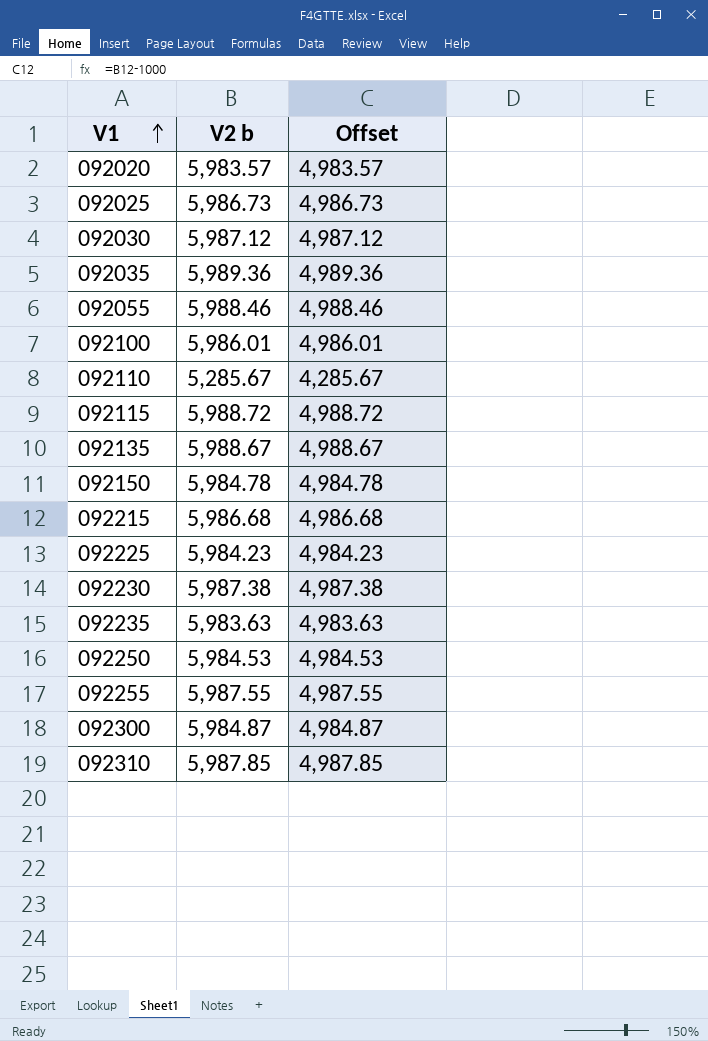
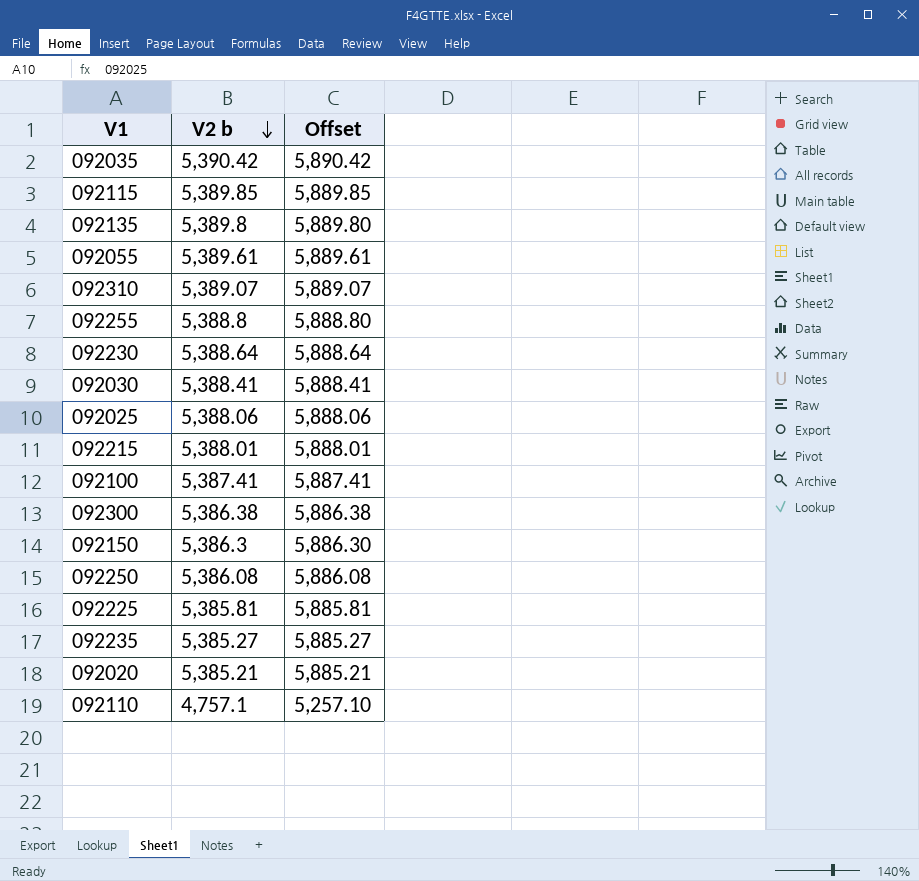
row order: V1 ascending -> V2 b descending
column Offset | formula: [V2 b] - 1000 -> [V2 b] + 500
092035 | V2 b: 5,989.36 -> 5,390.42
092115 | V2 b: 5,988.72 -> 5,389.85
092135 | V2 b: 5,988.67 -> 5,389.8
092055 | V2 b: 5,988.46 -> 5,389.61
092310 | V2 b: 5,987.85 -> 5,389.07
092255 | V2 b: 5,987.55 -> 5,388.8
092230 | V2 b: 5,987.38 -> 5,388.64
092030 | V2 b: 5,987.12 -> 5,388.41
092025 | V2 b: 5,986.73 -> 5,388.06
092215 | V2 b: 5,986.68 -> 5,388.01
092100 | V2 b: 5,986.01 -> 5,387.41
092300 | V2 b: 5,984.87 -> 5,386.38
092150 | V2 b: 5,984.78 -> 5,386.3
092250 | V2 b: 5,984.53 -> 5,386.08
092225 | V2 b: 5,984.23 -> 5,385.81
092235 | V2 b: 5,983.63 -> 5,385.27
092020 | V2 b: 5,983.57 -> 5,385.21
092110 | V2 b: 5,285.67 -> 4,757.1

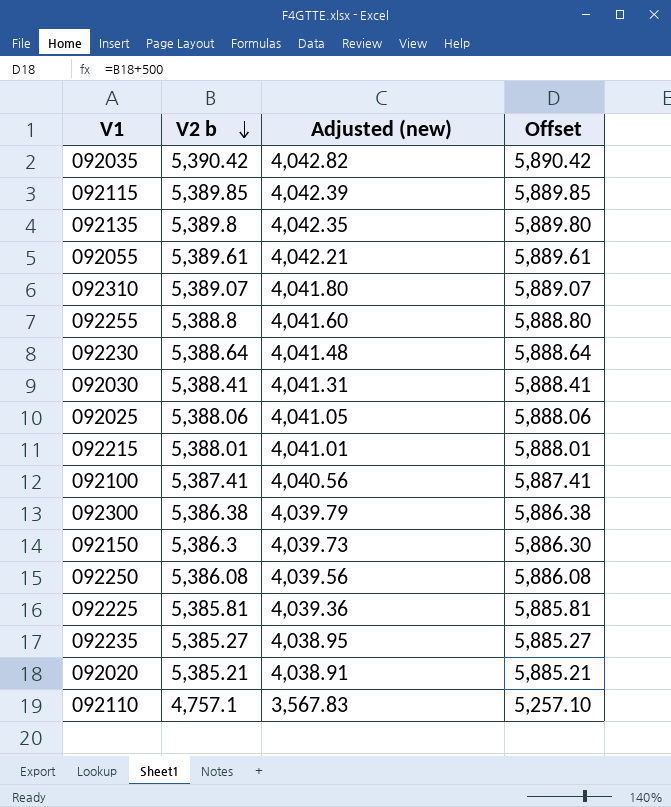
column Adjusted (new) | formula: none -> [V2 b] * 0.75

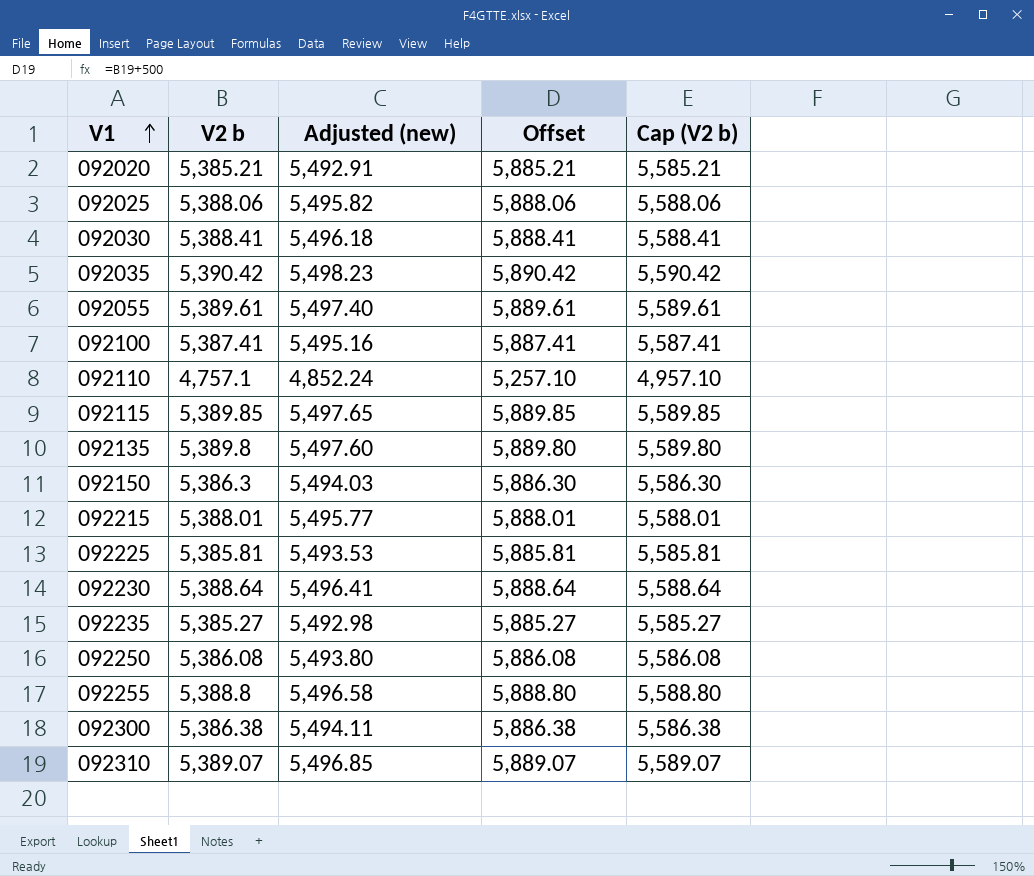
row order: V2 b descending -> V1 ascending
column Adjusted (new) | formula: [V2 b] * 0.75 -> [V2 b] * 1.02
column Cap (V2 b) | formula: none -> [V2 b] + 200

